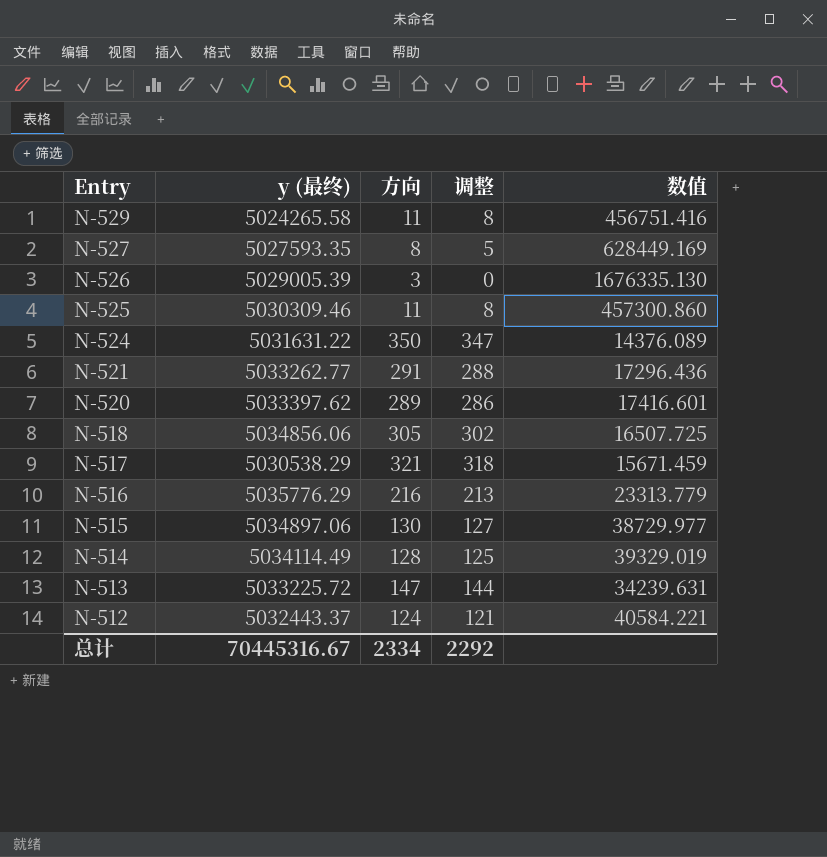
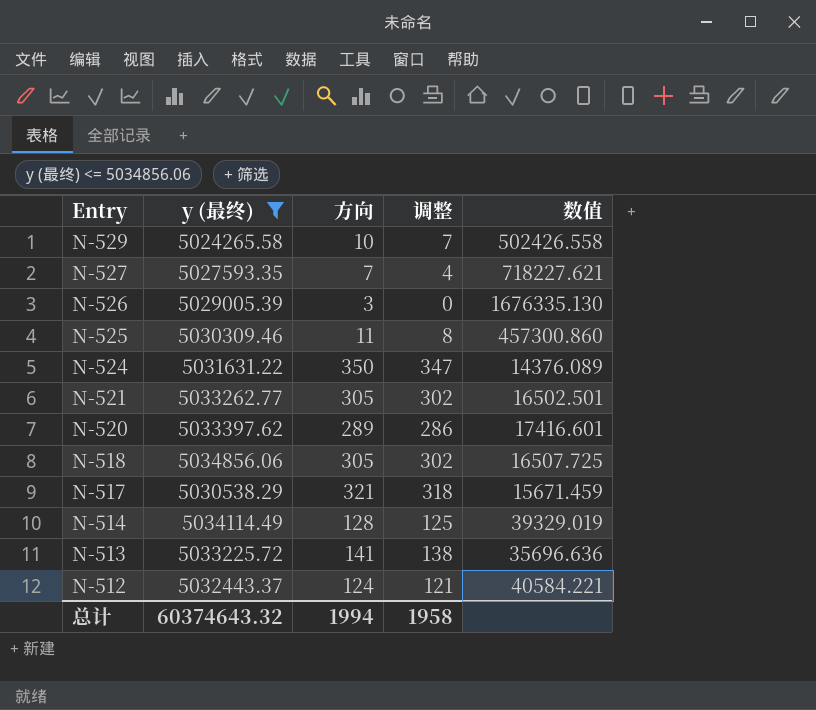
filter: none -> y (最终) <= 5034856.06
N-529 | 方向: 11 -> 10
N-529 | 调整: 8 -> 7
N-529 | 数值: 456751.416 -> 502426.558
N-527 | 方向: 8 -> 7
N-527 | 调整: 5 -> 4
N-527 | 数值: 628449.169 -> 718227.621
N-521 | 方向: 291 -> 305
N-521 | 调整: 288 -> 302
N-521 | 数值: 17296.436 -> 16502.501
N-513 | 方向: 147 -> 141
N-513 | 调整: 144 -> 138
N-513 | 数值: 34239.631 -> 35696.636
总计 | y (最终): 70445316.67 -> 60374643.32
总计 | 方向: 2334 -> 1994
总计 | 调整: 2292 -> 1958

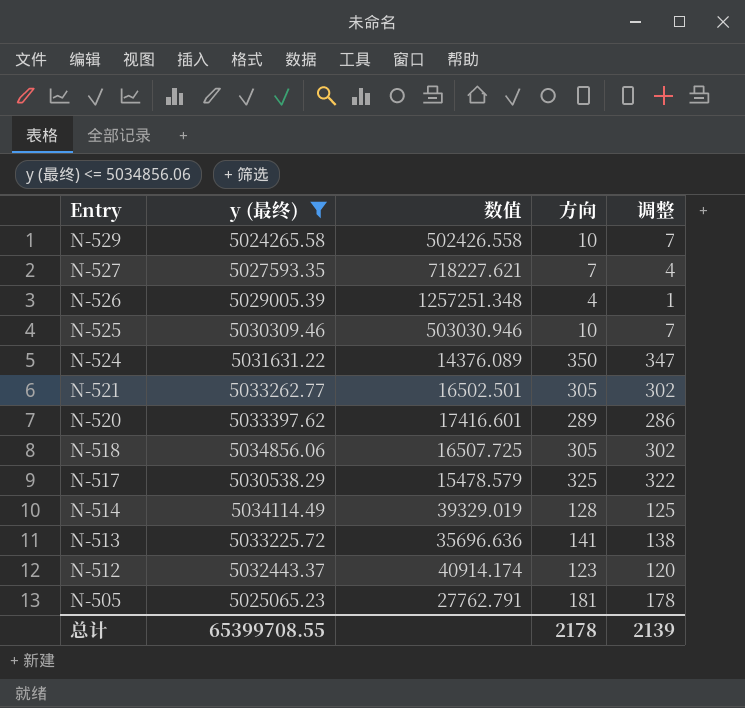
column 数值 | position: 5 -> 3
N-526 | 数值: 1676335.130 -> 1257251.348
N-526 | 方向: 3 -> 4
N-526 | 调整: 0 -> 1
N-525 | 数值: 457300.860 -> 503030.946
N-525 | 方向: 11 -> 10
N-525 | 调整: 8 -> 7
N-517 | 数值: 15671.459 -> 15478.579
N-517 | 方向: 321 -> 325
N-517 | 调整: 318 -> 322
N-512 | 数值: 40584.221 -> 40914.174
N-512 | 方向: 124 -> 123
N-512 | 调整: 121 -> 120
row N-505: none -> 5025065.23 | 27762.791 | 181 | 178
总计 | y (最终): 60374643.32 -> 65399708.55
总计 | 方向: 1994 -> 2178
总计 | 调整: 1958 -> 2139

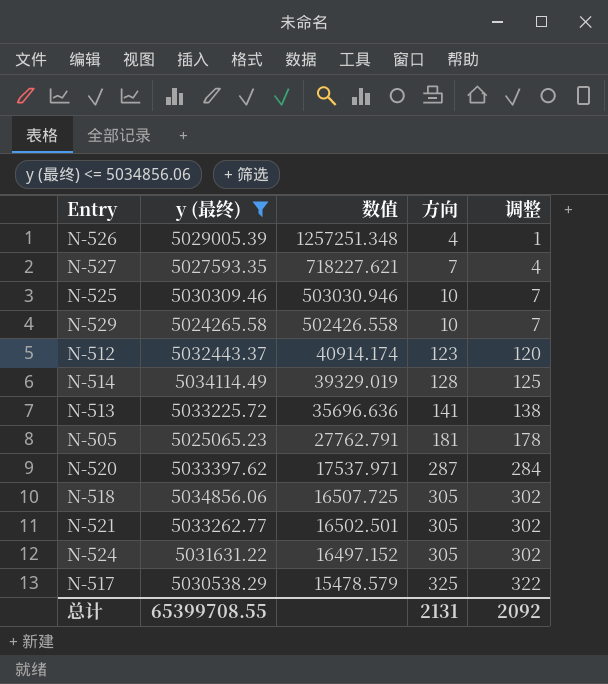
row order: Entry descending -> 数值 descending
N-520 | 数值: 17416.601 -> 17537.971
N-520 | 方向: 289 -> 287
N-520 | 调整: 286 -> 284
N-524 | 数值: 14376.089 -> 16497.152
N-524 | 方向: 350 -> 305
N-524 | 调整: 347 -> 302
总计 | 方向: 2178 -> 2131
总计 | 调整: 2139 -> 2092

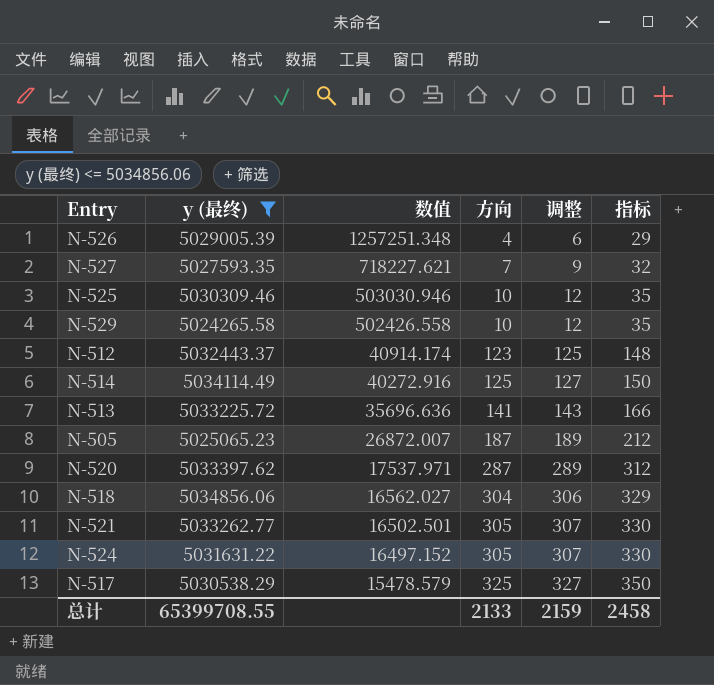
column 调整 | formula: [方向] - 3 -> [方向] + 2
column 指标 | formula: none -> [方向] + 25
N-514 | 数值: 39329.019 -> 40272.916
N-514 | 方向: 128 -> 125
N-505 | 数值: 27762.791 -> 26872.007
N-505 | 方向: 181 -> 187
N-518 | 数值: 16507.725 -> 16562.027
N-518 | 方向: 305 -> 304
总计 | 方向: 2131 -> 2133
总计 | 调整: 2092 -> 2159

